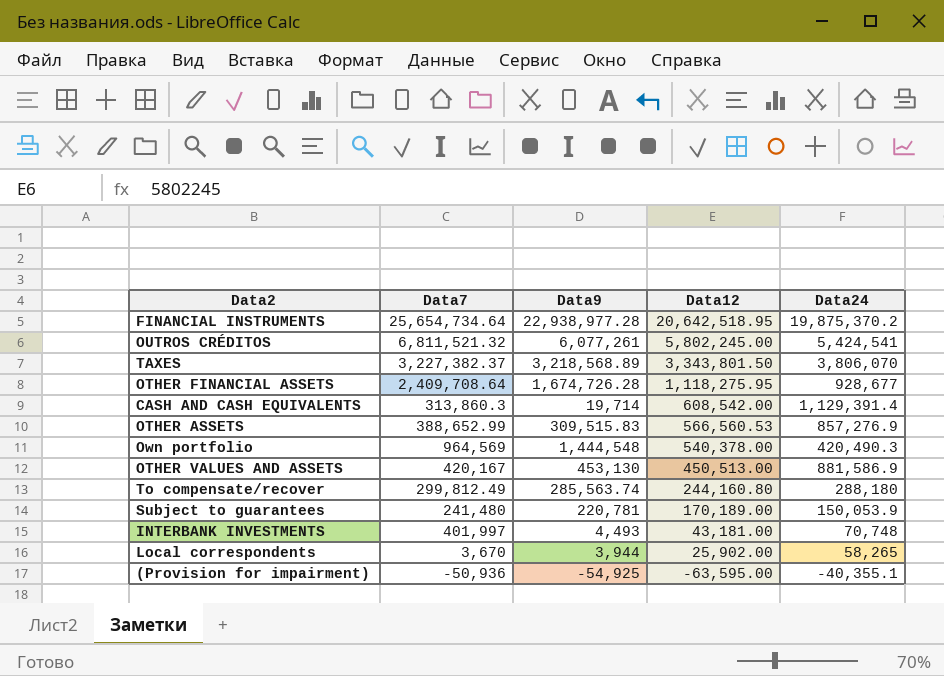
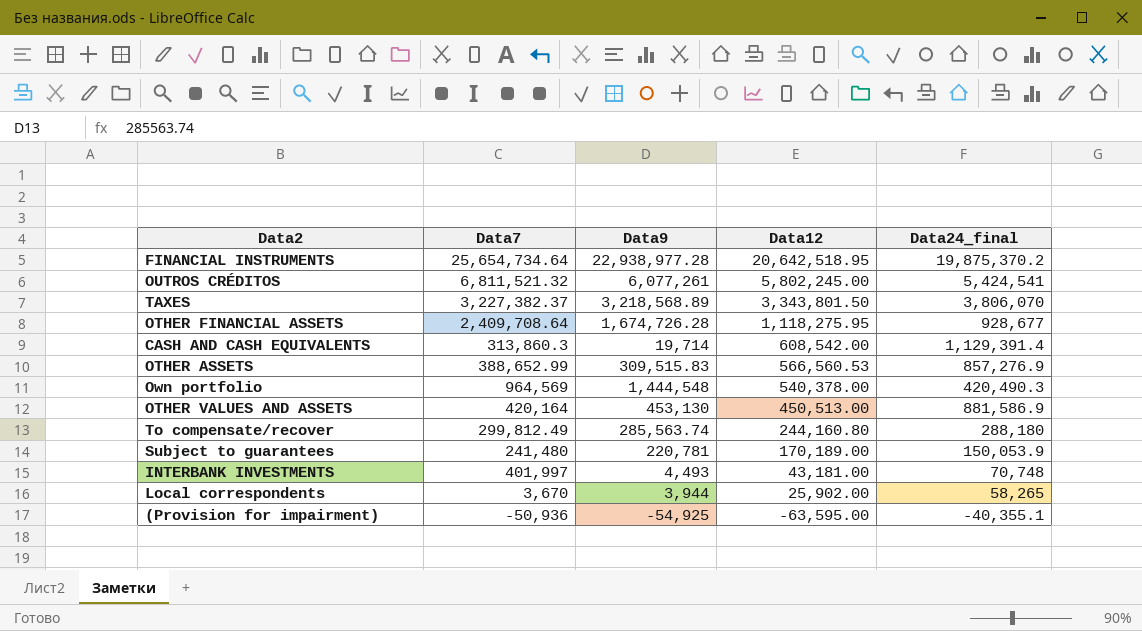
column name: Data24 -> Data24_final
OTHER VALUES AND ASSETS | Data7: 420,167 -> 420,164

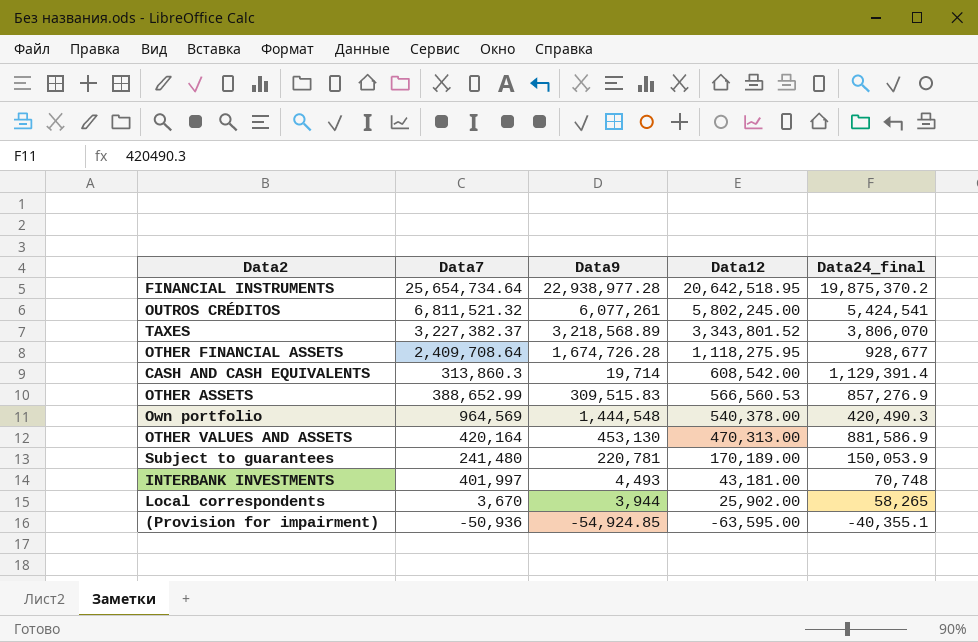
row To compensate/recover: 299,812.49 | 285,563.74 | 244,160.80 | 288,180 -> none
TAXES | Data12: 3,343,801.50 -> 3,343,801.52
OTHER VALUES AND ASSETS | Data12: 450,513.00 -> 470,313.00
(Provision for impairment) | Data9: -54,925 -> -54,924.85

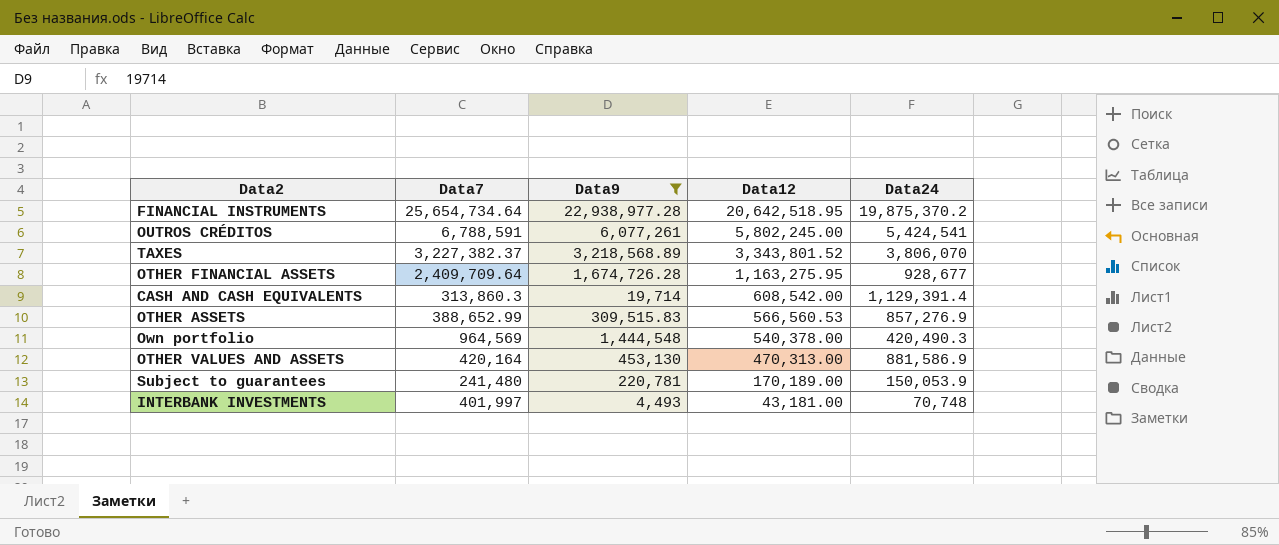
filter: none -> Data9 >= 4,493
column name: Data24_final -> Data24
OUTROS CRÉDITOS | Data7: 6,811,521.32 -> 6,788,591
OTHER FINANCIAL ASSETS | Data7: 2,409,708.64 -> 2,409,709.64
OTHER FINANCIAL ASSETS | Data12: 1,118,275.95 -> 1,163,275.95

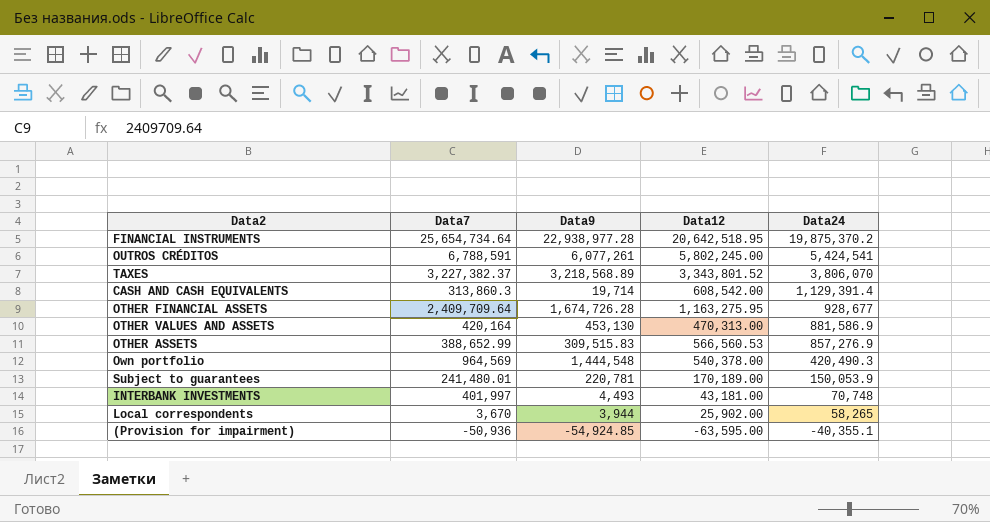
filter: Data9 >= 4,493 -> none
row order: Data12 descending -> Data24 descending
Subject to guarantees | Data7: 241,480 -> 241,480.01

